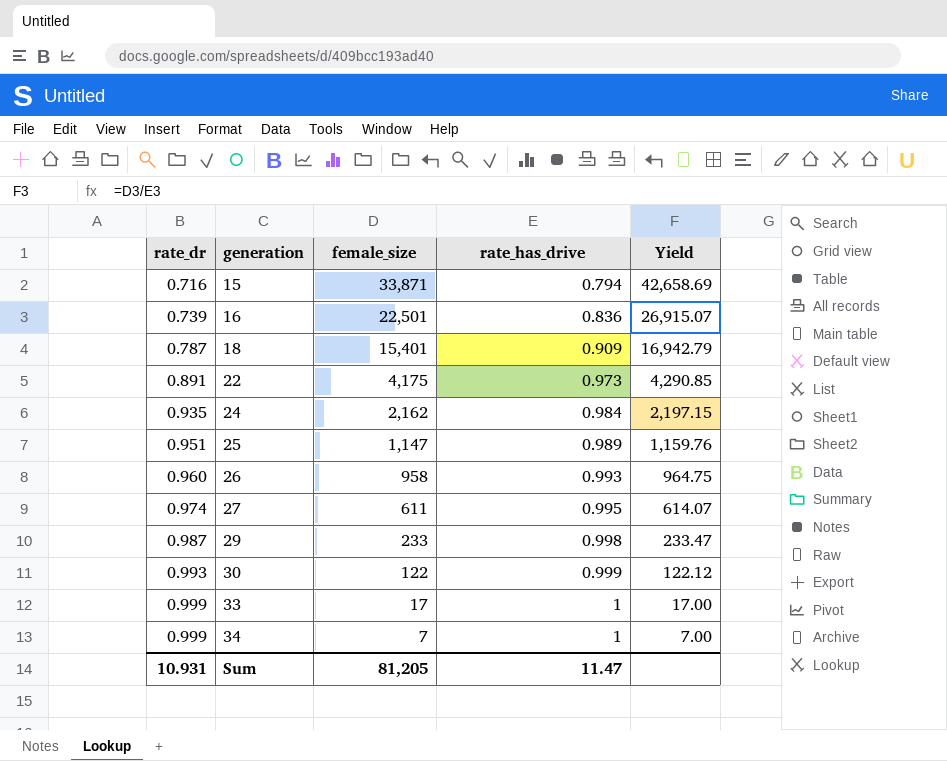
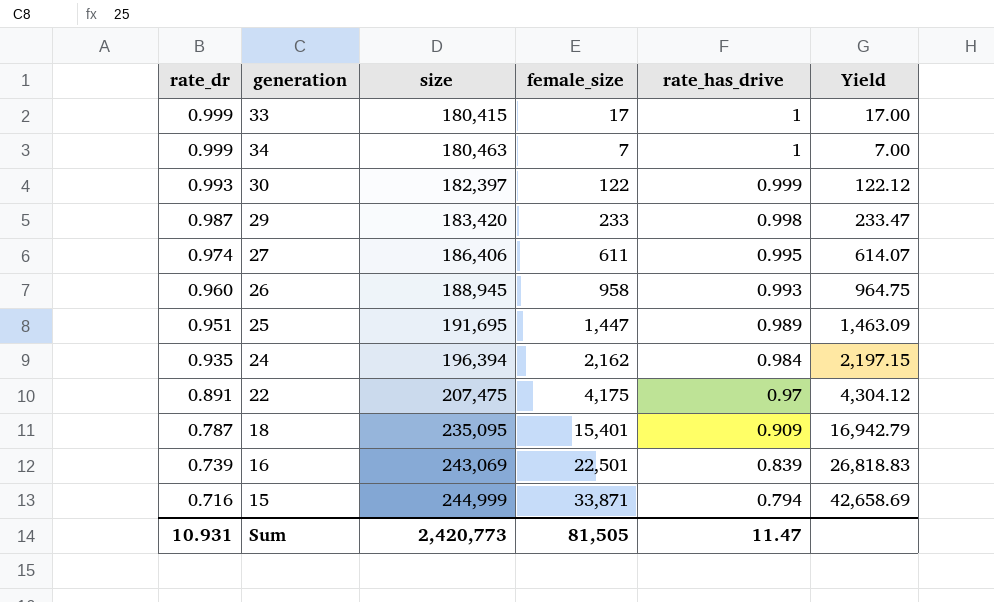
row order: rate_dr ascending -> rate_dr descending
column size | position: none -> 3
25 | female_size: 1,147 -> 1,447
25 | Yield: 1,159.76 -> 1,463.09
22 | rate_has_drive: 0.973 -> 0.97
22 | Yield: 4,290.85 -> 4,304.12
16 | rate_has_drive: 0.836 -> 0.839
16 | Yield: 26,915.07 -> 26,818.83
Sum | female_size: 81,205 -> 81,505

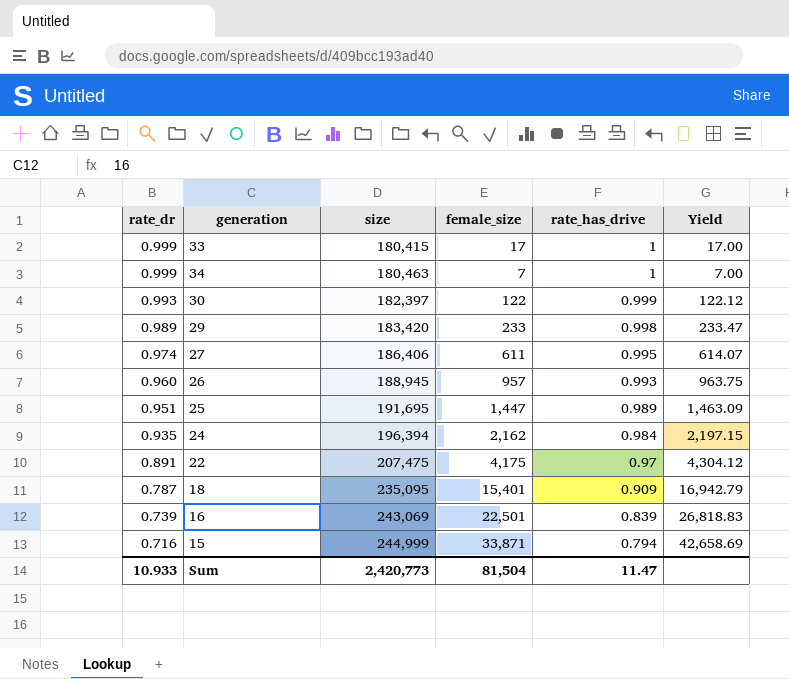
29 | rate_dr: 0.987 -> 0.989
26 | female_size: 958 -> 957
26 | Yield: 964.75 -> 963.75
Sum | rate_dr: 10.931 -> 10.933
Sum | female_size: 81,505 -> 81,504

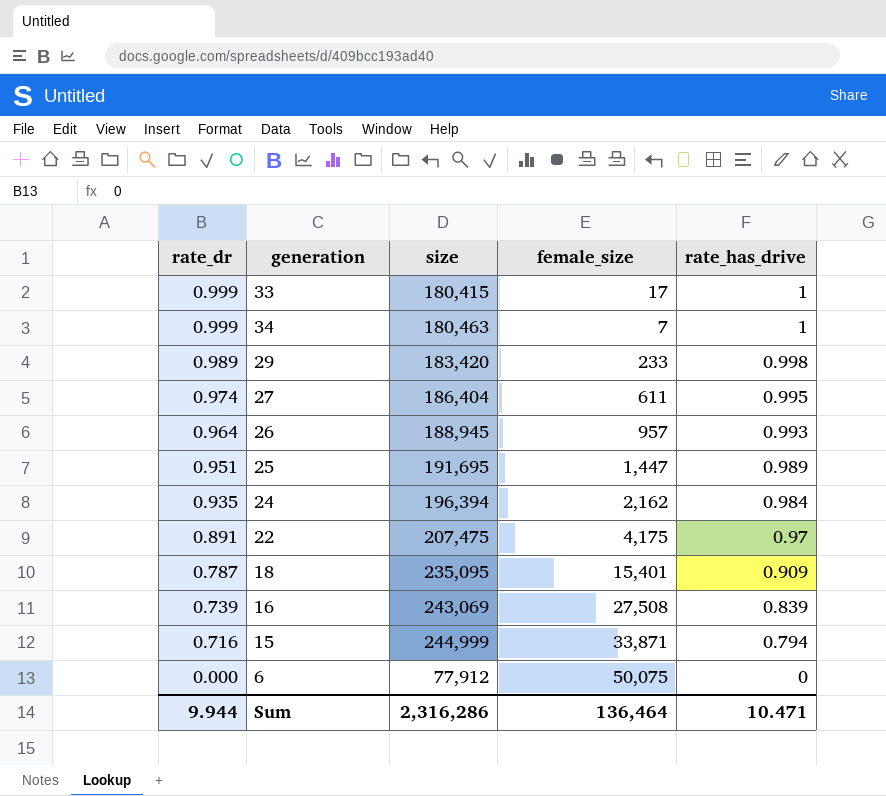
column Yield | formula: [female_size] / [rate_has_drive] -> none
row 30: 0.993 | 182,397 | 122 | 0.999 | 122.12 -> none
27 | size: 186,406 -> 186,404
26 | rate_dr: 0.960 -> 0.964
16 | female_size: 22,501 -> 27,508
row 6: none -> 0.000 | 77,912 | 50,075 | 0
Sum | rate_dr: 10.933 -> 9.944
Sum | size: 2,420,773 -> 2,316,286
Sum | female_size: 81,504 -> 136,464
Sum | rate_has_drive: 11.47 -> 10.471

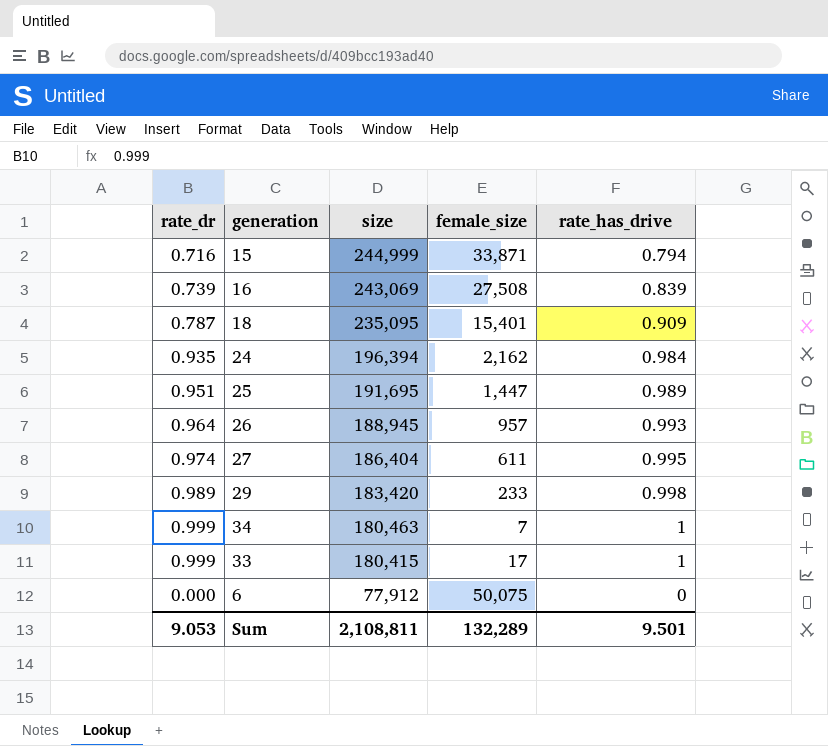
row order: rate_dr descending -> size descending
row 22: 0.891 | 207,475 | 4,175 | 0.97 -> none
Sum | rate_dr: 9.944 -> 9.053
Sum | size: 2,316,286 -> 2,108,811
Sum | female_size: 136,464 -> 132,289
Sum | rate_has_drive: 10.471 -> 9.501

